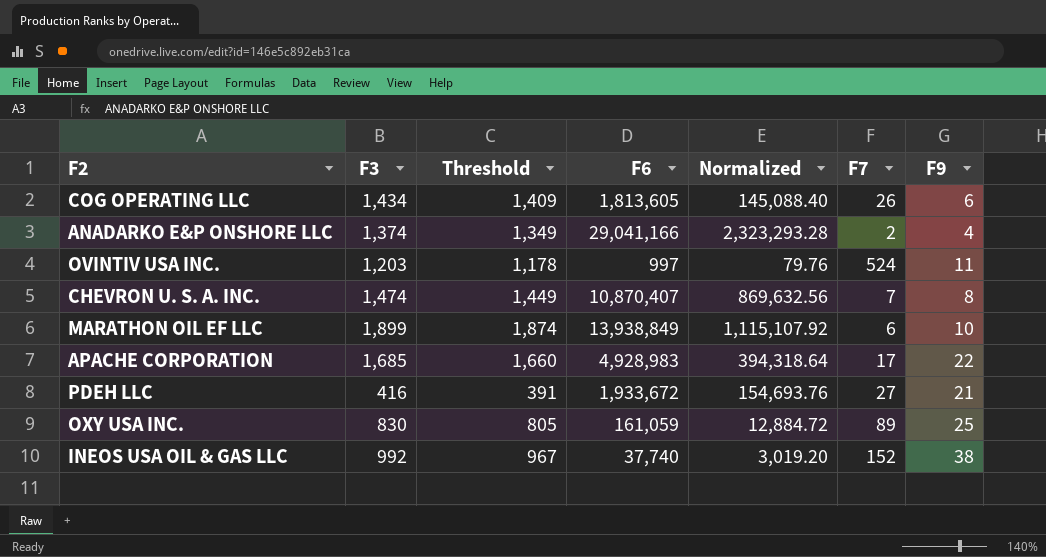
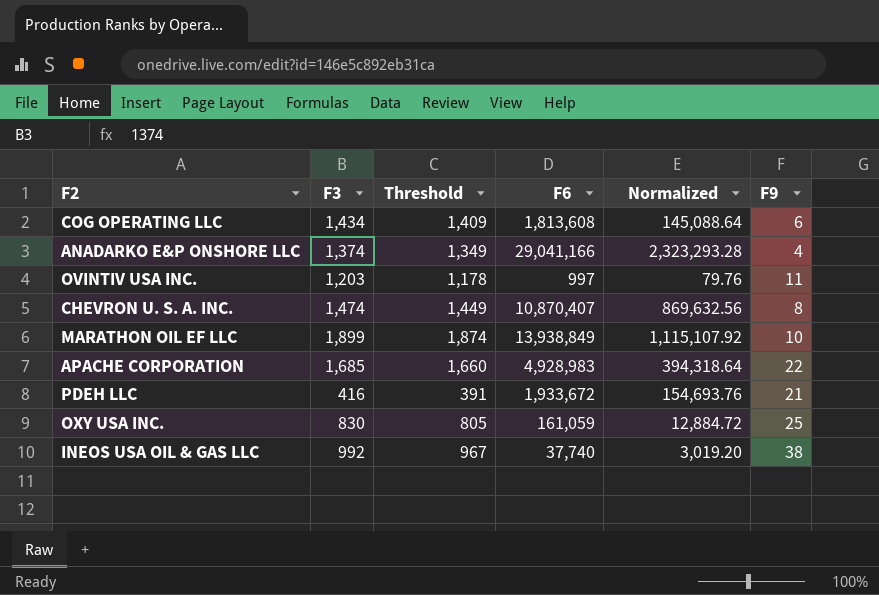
column F7 | position: 6 -> none
COG OPERATING LLC | F6: 1,813,605 -> 1,813,608
COG OPERATING LLC | Normalized: 145,088.40 -> 145,088.64

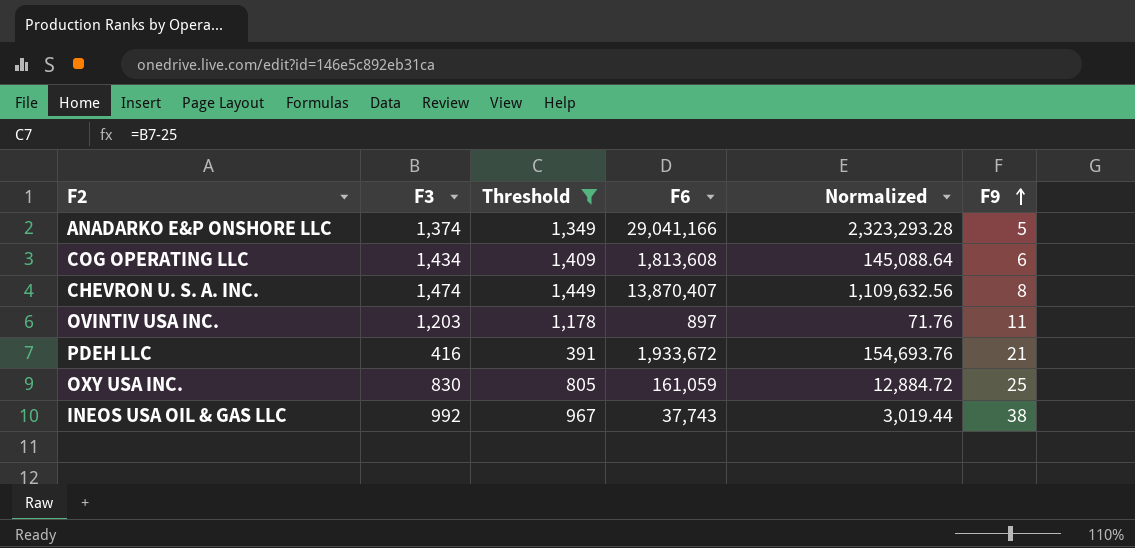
filter: none -> Threshold <= 1,449
row order: none -> F9 ascending
ANADARKO E&P ONSHORE LLC | F9: 4 -> 5
CHEVRON U. S. A. INC. | F6: 10,870,407 -> 13,870,407
CHEVRON U. S. A. INC. | Normalized: 869,632.56 -> 1,109,632.56
OVINTIV USA INC. | F6: 997 -> 897
OVINTIV USA INC. | Normalized: 79.76 -> 71.76
INEOS USA OIL & GAS LLC | F6: 37,740 -> 37,743
INEOS USA OIL & GAS LLC | Normalized: 3,019.20 -> 3,019.44

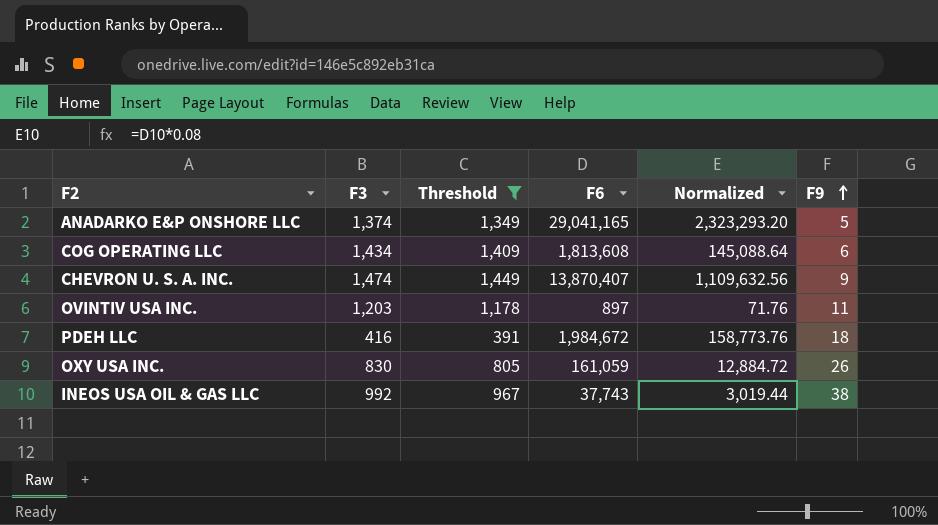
ANADARKO E&P ONSHORE LLC | F6: 29,041,166 -> 29,041,165
ANADARKO E&P ONSHORE LLC | Normalized: 2,323,293.28 -> 2,323,293.20
CHEVRON U. S. A. INC. | F9: 8 -> 9
PDEH LLC | F6: 1,933,672 -> 1,984,672
PDEH LLC | Normalized: 154,693.76 -> 158,773.76
PDEH LLC | F9: 21 -> 18
OXY USA INC. | F9: 25 -> 26

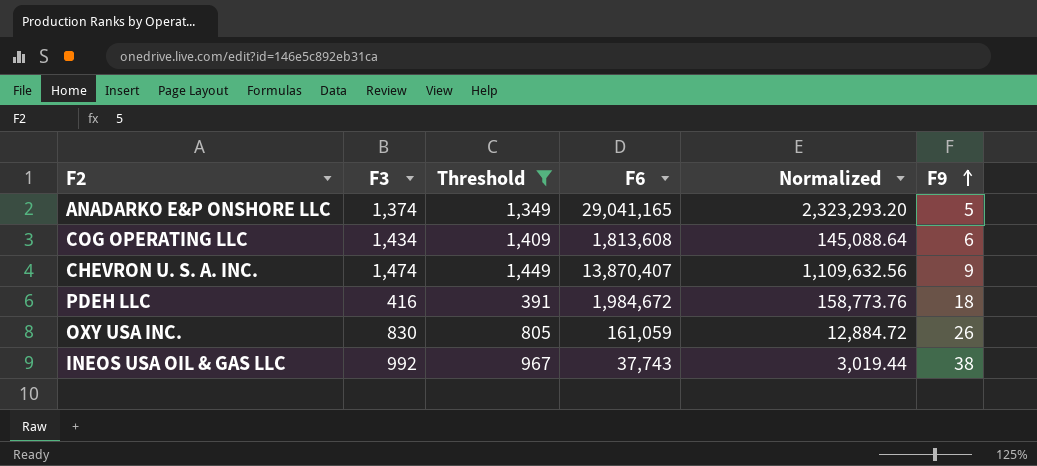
row OVINTIV USA INC.: 1,203 | 1,178 | 897 | 71.76 | 11 -> none

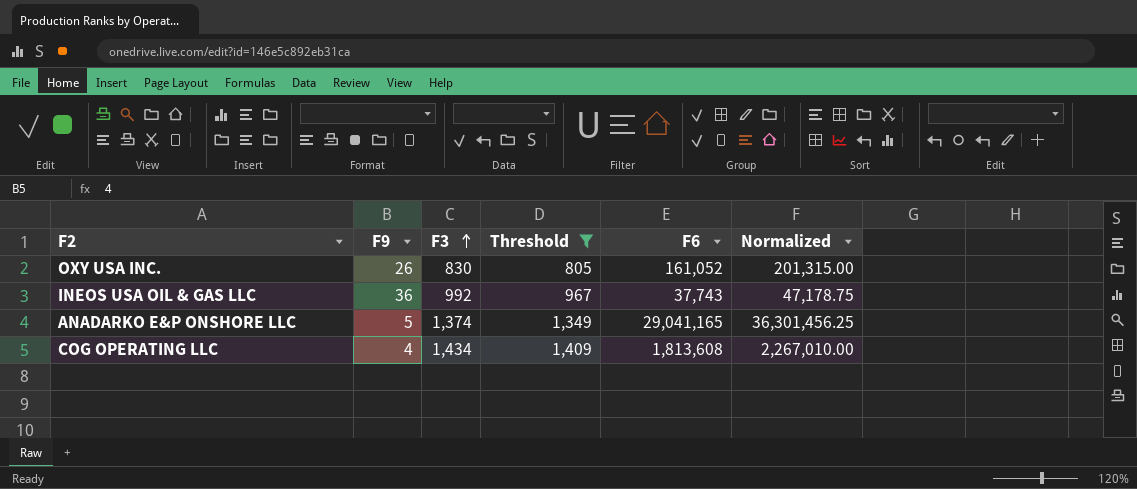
row order: F9 ascending -> F3 ascending
column F9 | position: 6 -> 2
column Normalized | formula: [F6] * 0.08 -> [F6] * 1.25
row CHEVRON U. S. A. INC.: 1,474 | 1,449 | 13,870,407 | 1,109,632.56 | 9 -> none
row PDEH LLC: 416 | 391 | 1,984,672 | 158,773.76 | 18 -> none
OXY USA INC. | F6: 161,059 -> 161,052
INEOS USA OIL & GAS LLC | F9: 38 -> 36
COG OPERATING LLC | F9: 6 -> 4

